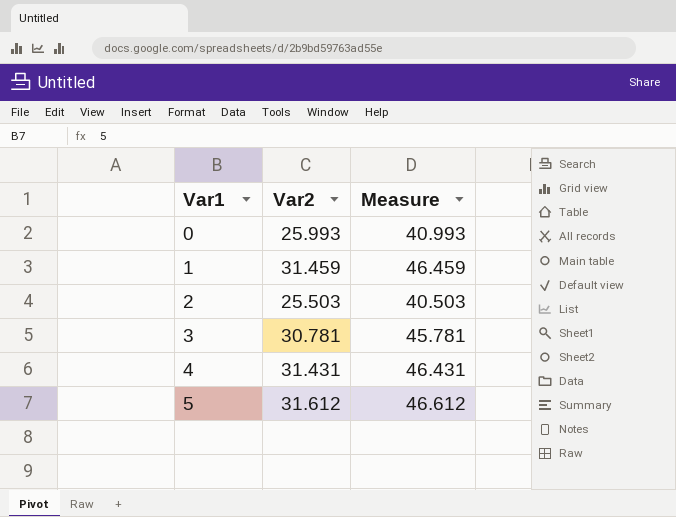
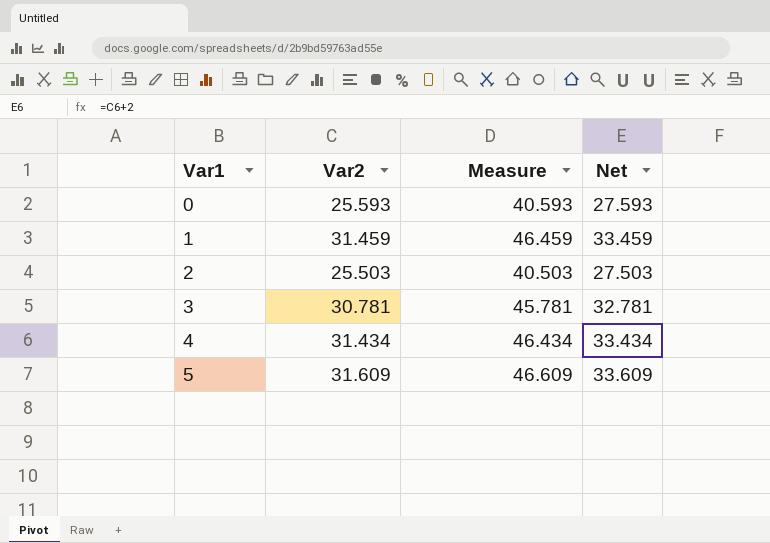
column Net | formula: none -> [Var2] + 2
0 | Var2: 25.993 -> 25.593
0 | Measure: 40.993 -> 40.593
4 | Var2: 31.431 -> 31.434
4 | Measure: 46.431 -> 46.434
5 | Var2: 31.612 -> 31.609
5 | Measure: 46.612 -> 46.609

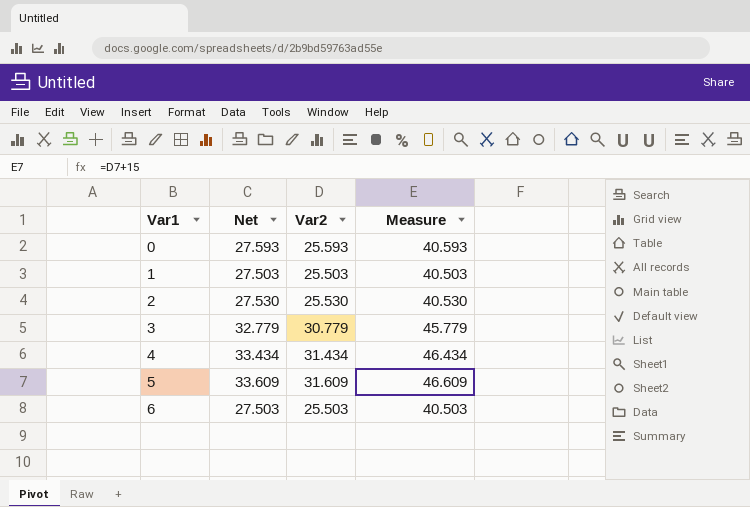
column Net | position: 4 -> 2
1 | Net: 33.459 -> 27.503
1 | Var2: 31.459 -> 25.503
1 | Measure: 46.459 -> 40.503
2 | Net: 27.503 -> 27.530
2 | Var2: 25.503 -> 25.530
2 | Measure: 40.503 -> 40.530
3 | Net: 32.781 -> 32.779
3 | Var2: 30.781 -> 30.779
3 | Measure: 45.781 -> 45.779
row 6: none -> 27.503 | 25.503 | 40.503

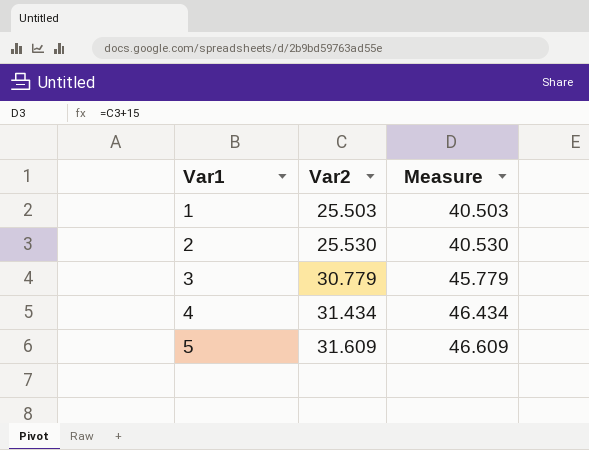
column Net | formula: [Var2] + 2 -> none
row 0: 27.593 | 25.593 | 40.593 -> none
row 6: 27.503 | 25.503 | 40.503 -> none

